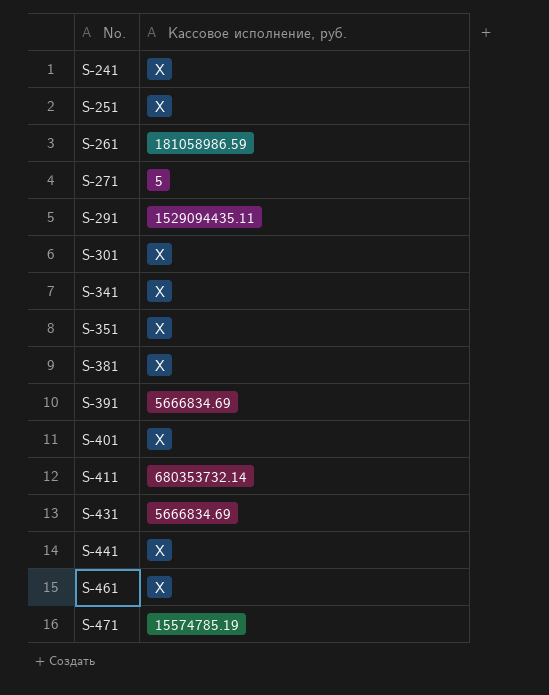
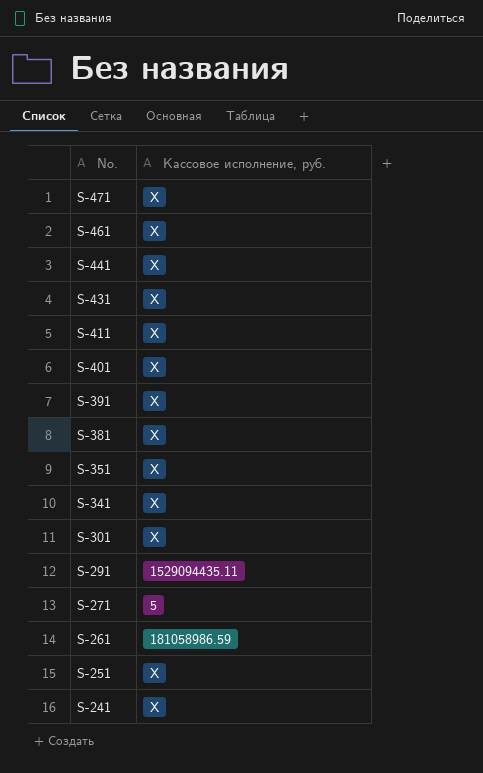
row order: No. ascending -> No. descending
S-471 | Кассовое исполнение, руб.: 15574785.19 -> X
S-431 | Кассовое исполнение, руб.: 5666834.69 -> X
S-411 | Кассовое исполнение, руб.: 680353732.14 -> X
S-391 | Кассовое исполнение, руб.: 5666834.69 -> X

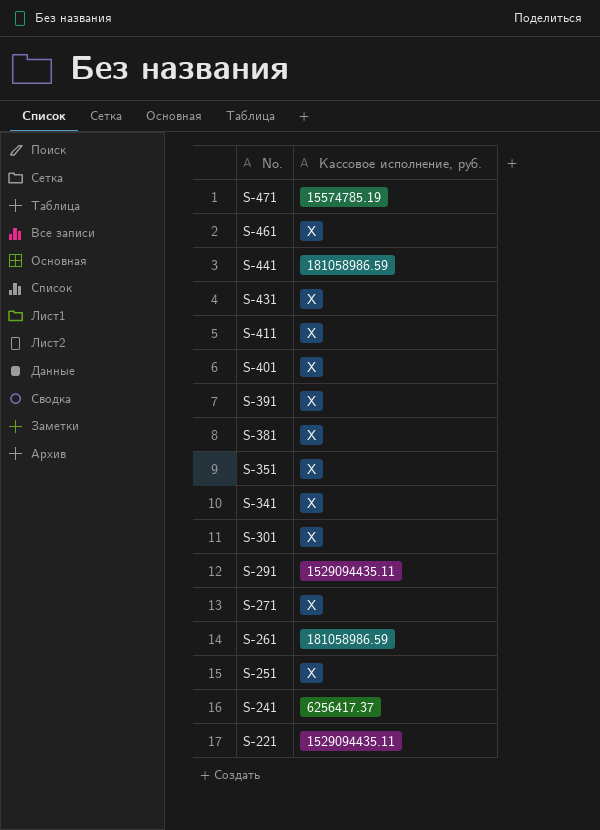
S-471 | Кассовое исполнение, руб.: X -> 15574785.19
S-441 | Кассовое исполнение, руб.: X -> 181058986.59
S-271 | Кассовое исполнение, руб.: 5 -> X
S-241 | Кассовое исполнение, руб.: X -> 6256417.37
row S-221: none -> 1529094435.11

